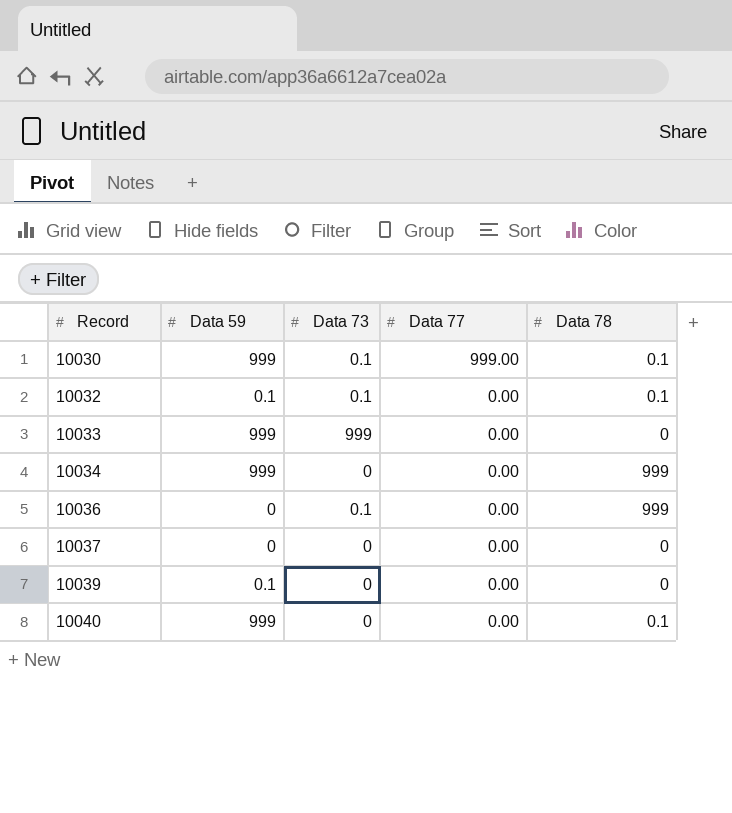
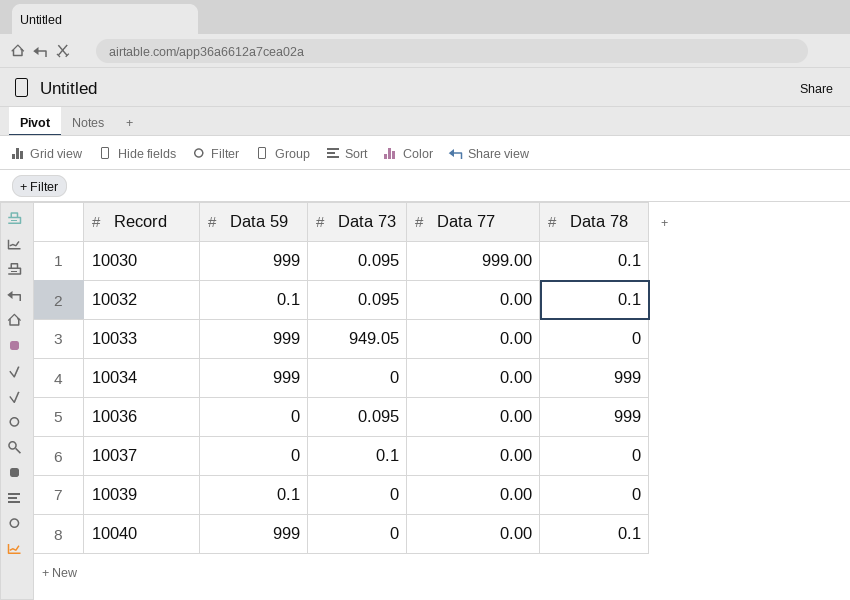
10030 | Data 73: 0.1 -> 0.095
10032 | Data 73: 0.1 -> 0.095
10033 | Data 73: 999 -> 949.05
10036 | Data 73: 0.1 -> 0.095
10037 | Data 73: 0 -> 0.1

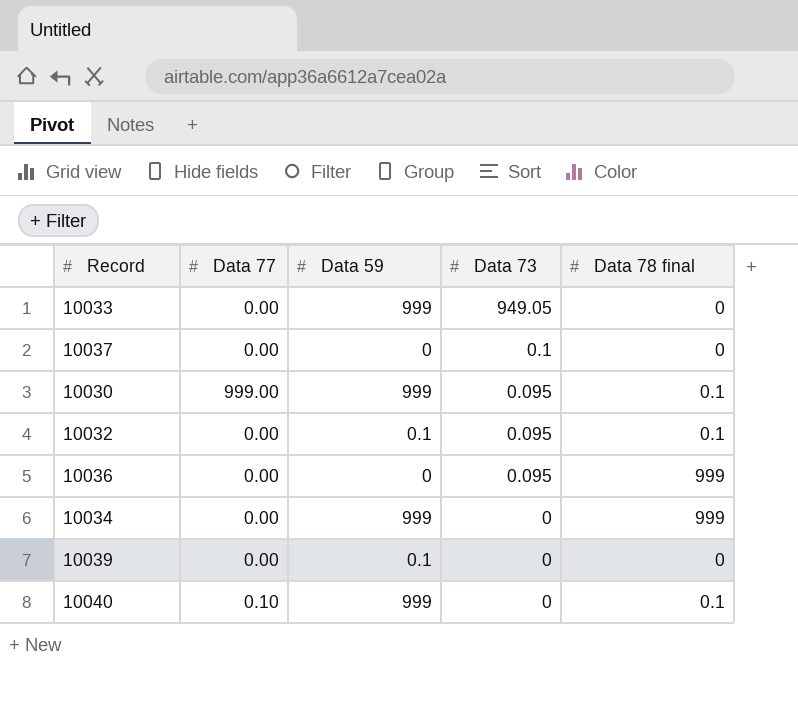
row order: Record ascending -> Data 73 descending
column Data 77 | position: 4 -> 2
column name: Data 78 -> Data 78 final
10040 | Data 77: 0.00 -> 0.10

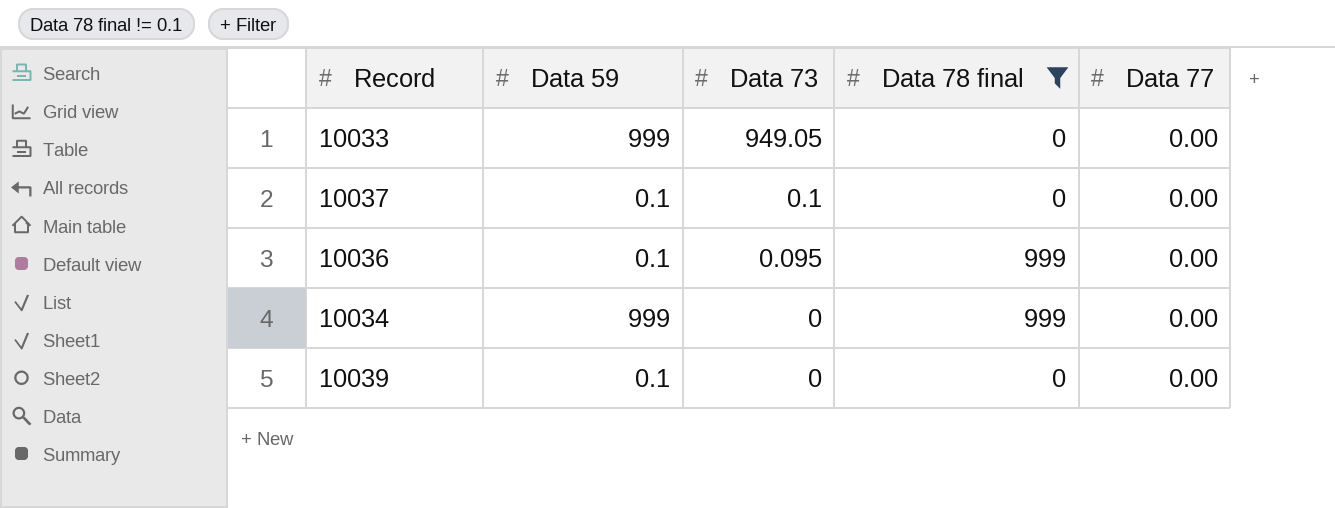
filter: none -> Data 78 final != 0.1
column Data 77 | position: 2 -> 5
10037 | Data 59: 0 -> 0.1
10036 | Data 59: 0 -> 0.1

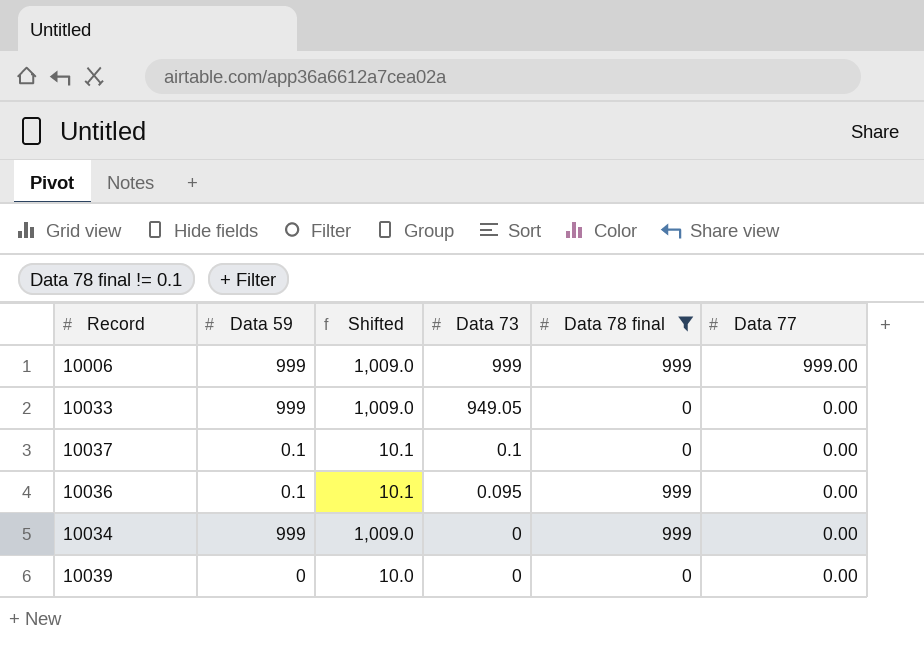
column Shifted | formula: none -> [Data 59] + 10
row 10006: none -> 999 | 1,009.0 | 999 | 999 | 999.00
10039 | Data 59: 0.1 -> 0

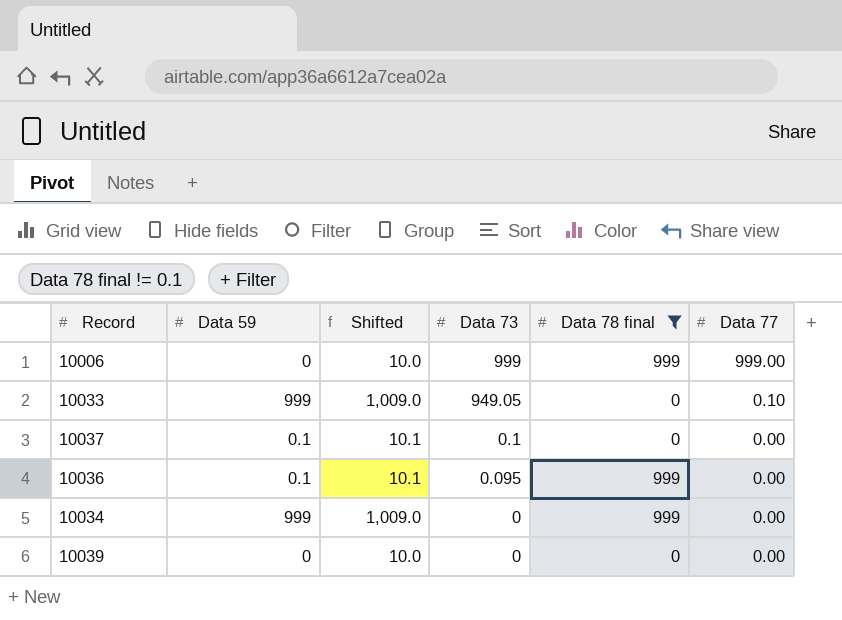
10006 | Data 59: 999 -> 0
10006 | Shifted: 1,009.0 -> 10.0
10033 | Data 77: 0.00 -> 0.10

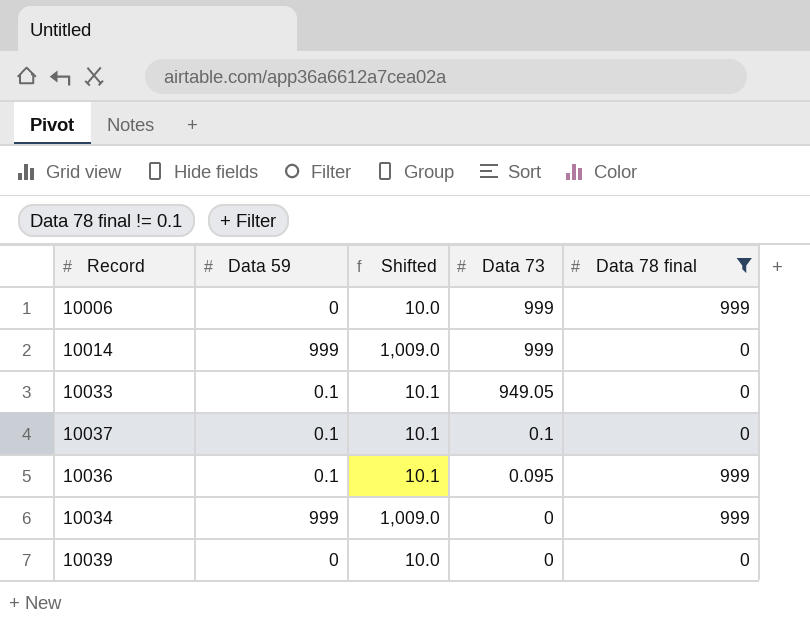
column Data 77 | position: 6 -> none
row 10014: none -> 999 | 1,009.0 | 999 | 0
10033 | Data 59: 999 -> 0.1
10033 | Shifted: 1,009.0 -> 10.1

